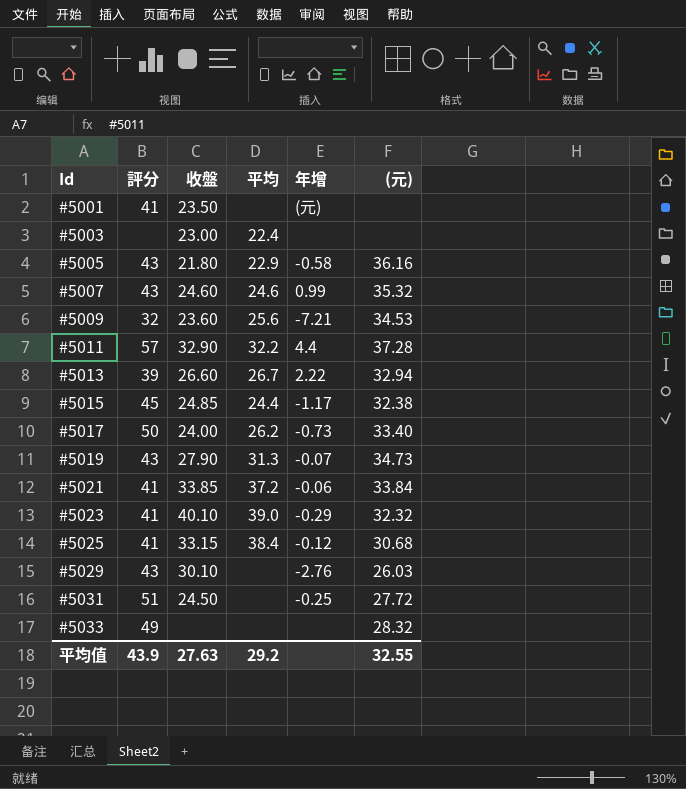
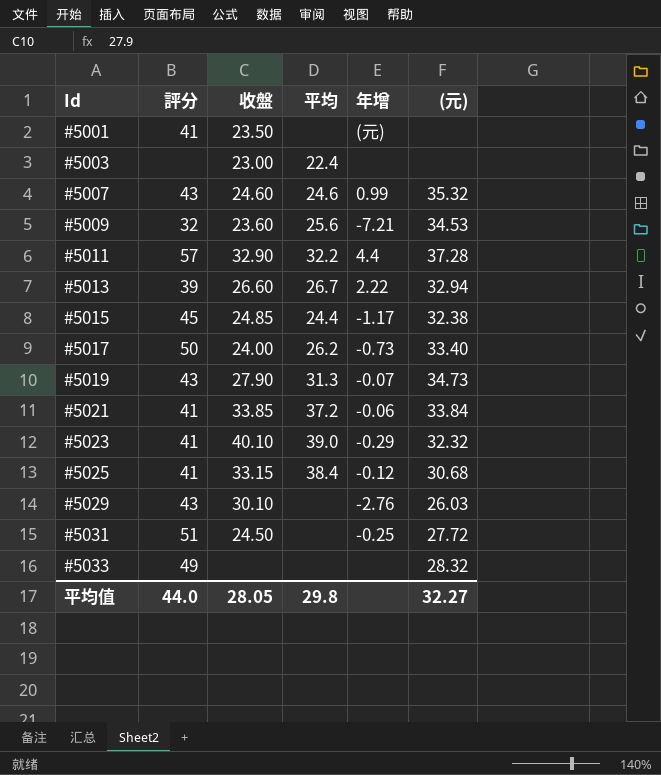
row #5005: 43 | 21.80 | 22.9 | -0.58 | 36.16 -> none
平均值 | 評分: 43.9 -> 44.0
平均值 | 收盤: 27.63 -> 28.05
平均值 | 平均: 29.2 -> 29.8
平均值 | (元): 32.55 -> 32.27

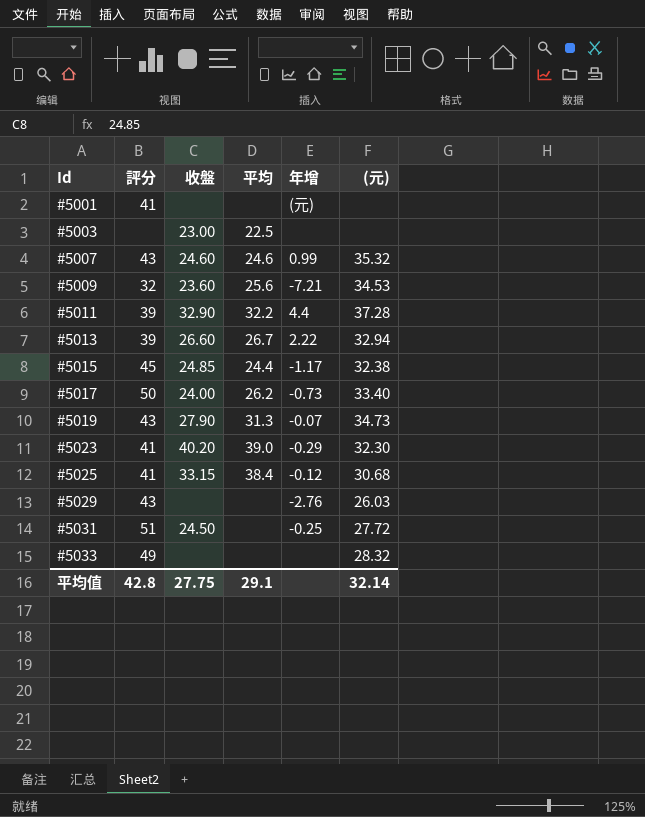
row #5021: 41 | 33.85 | 37.2 | -0.06 | 33.84 -> none
#5001 | 收盤: 23.50 -> none
#5003 | 平均: 22.4 -> 22.5
#5011 | 評分: 57 -> 39
#5023 | 收盤: 40.10 -> 40.20
#5023 | (元): 32.32 -> 32.30
#5029 | 收盤: 30.10 -> none
平均值 | 評分: 44.0 -> 42.8
平均值 | 收盤: 28.05 -> 27.75
平均值 | 平均: 29.8 -> 29.1
平均值 | (元): 32.27 -> 32.14

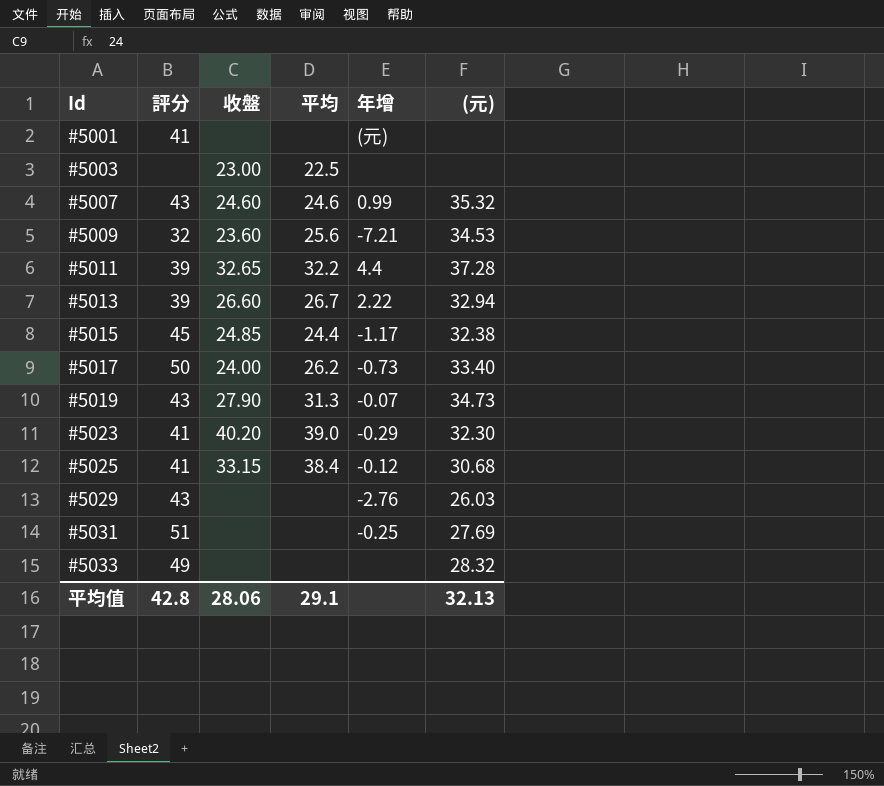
#5011 | 收盤: 32.90 -> 32.65
#5031 | 收盤: 24.50 -> none
#5031 | (元): 27.72 -> 27.69
平均值 | 收盤: 27.75 -> 28.06
平均值 | (元): 32.14 -> 32.13

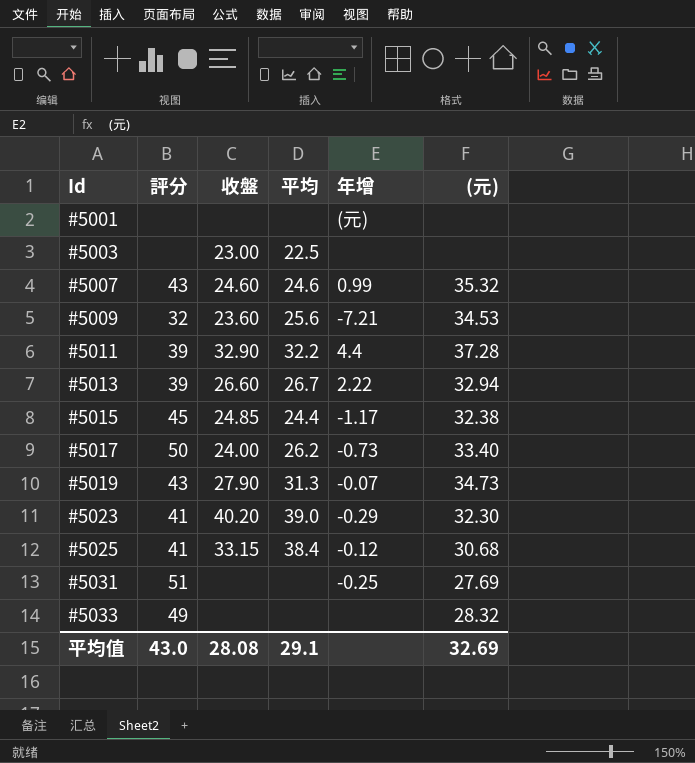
row #5029: 43 | none | none | -2.76 | 26.03 -> none
#5001 | 評分: 41 -> none
#5011 | 收盤: 32.65 -> 32.90
平均值 | 評分: 42.8 -> 43.0
平均值 | 收盤: 28.06 -> 28.08
平均值 | (元): 32.13 -> 32.69

